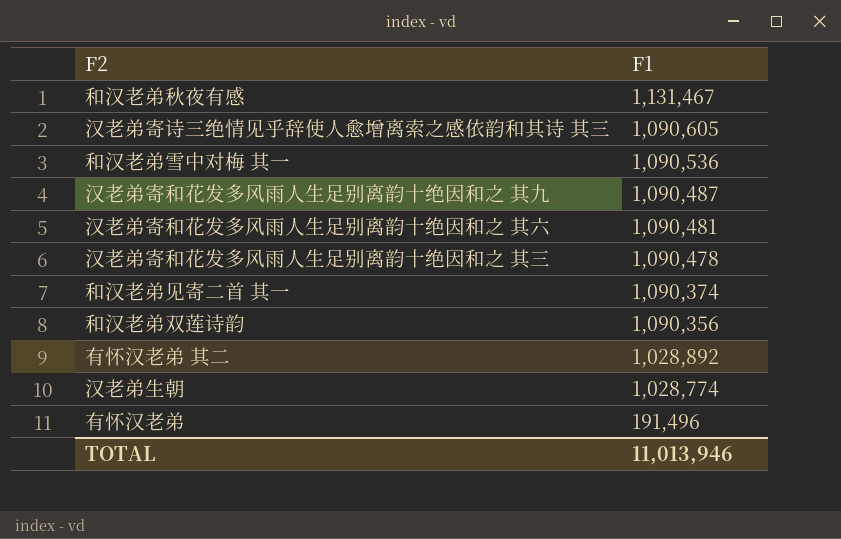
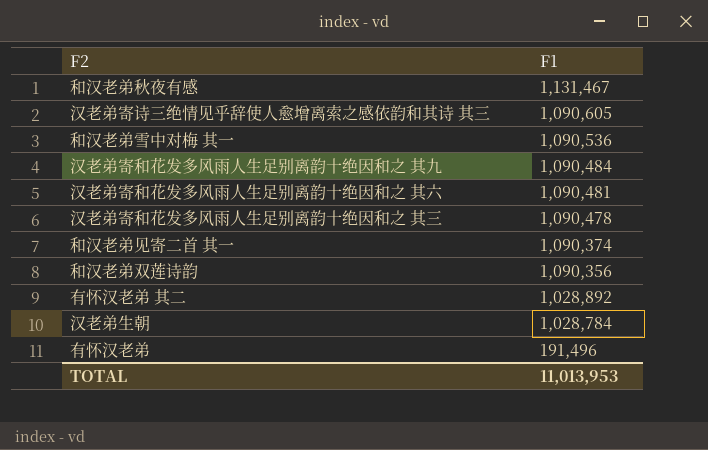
汉老弟寄和花发多风雨人生足别离韵十绝因和之 其九 | F1: 1,090,487 -> 1,090,484
汉老弟生朝 | F1: 1,028,774 -> 1,028,784
TOTAL | F1: 11,013,946 -> 11,013,953

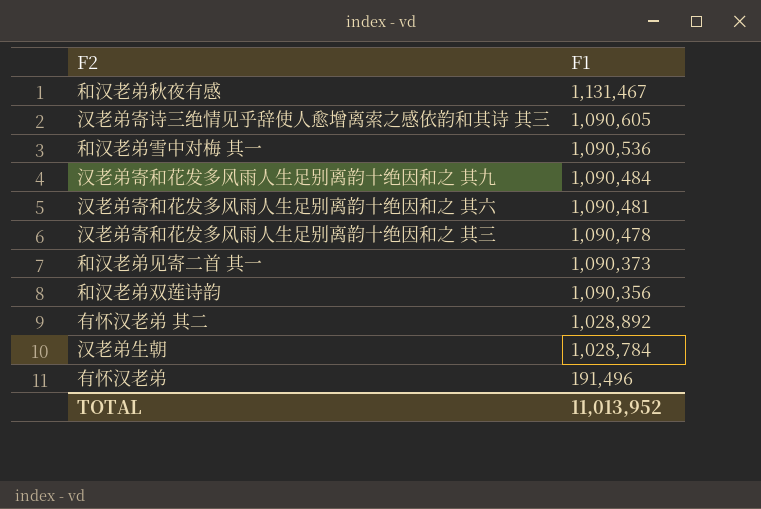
和汉老弟见寄二首 其一 | F1: 1,090,374 -> 1,090,373
TOTAL | F1: 11,013,953 -> 11,013,952

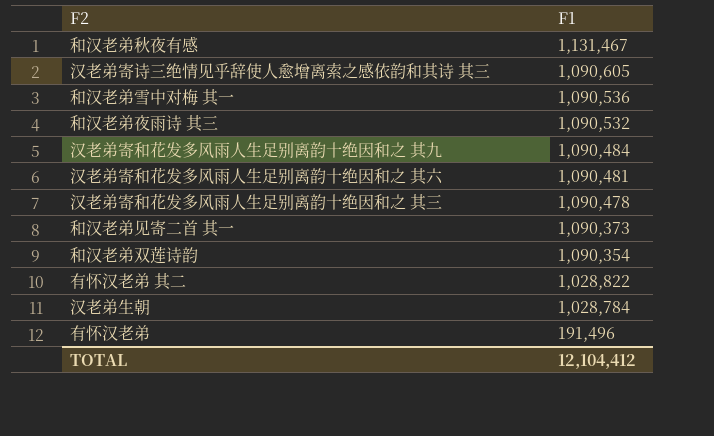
row 和汉老弟夜雨诗 其三: none -> 1,090,532
和汉老弟双莲诗韵 | F1: 1,090,356 -> 1,090,354
有怀汉老弟 其二 | F1: 1,028,892 -> 1,028,822
TOTAL | F1: 11,013,952 -> 12,104,412

